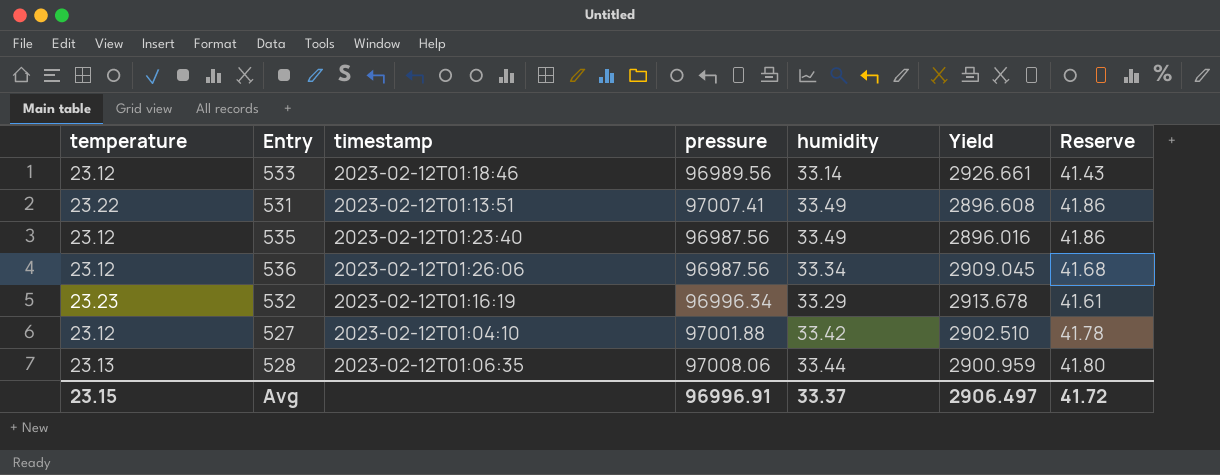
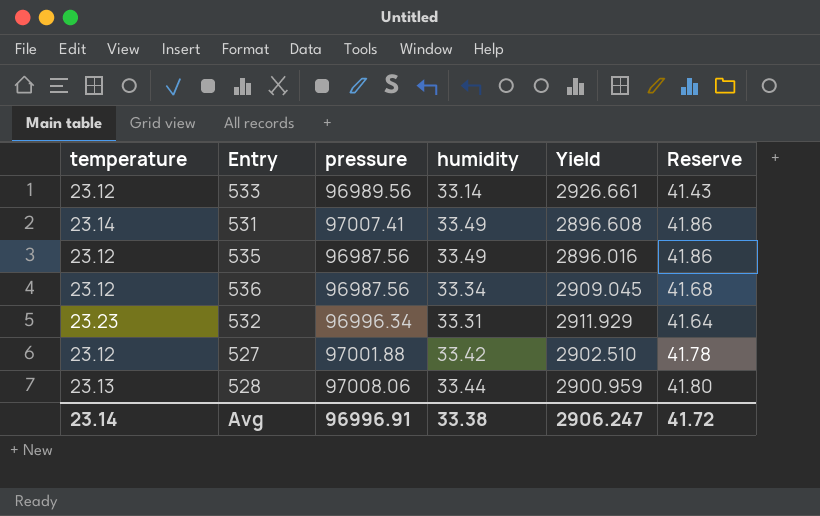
column timestamp | position: 3 -> none
531 | temperature: 23.22 -> 23.14
532 | humidity: 33.29 -> 33.31
532 | Yield: 2913.678 -> 2911.929
532 | Reserve: 41.61 -> 41.64
Avg | temperature: 23.15 -> 23.14
Avg | humidity: 33.37 -> 33.38
Avg | Yield: 2906.497 -> 2906.247

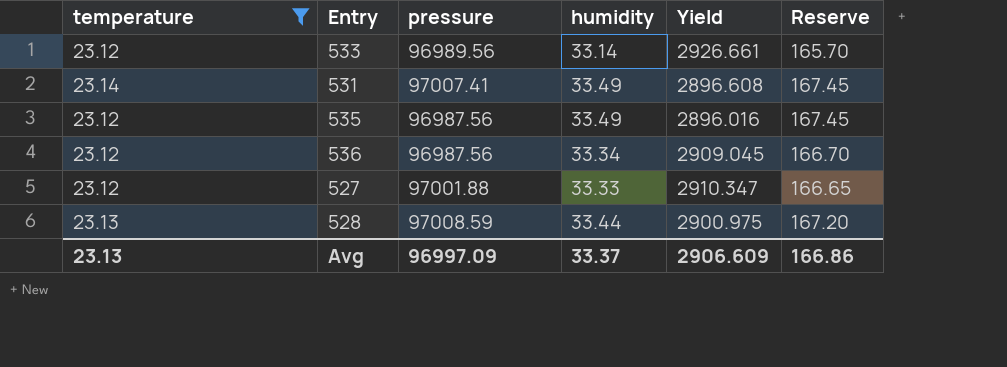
filter: none -> temperature != 23.23
column Reserve | formula: [humidity] * 1.25 -> [humidity] * 5
527 | humidity: 33.42 -> 33.33
527 | Yield: 2902.510 -> 2910.347
528 | pressure: 97008.06 -> 97008.59
528 | Yield: 2900.959 -> 2900.975
Avg | temperature: 23.14 -> 23.13
Avg | pressure: 96996.91 -> 96997.09
Avg | humidity: 33.38 -> 33.37
Avg | Yield: 2906.247 -> 2906.609
Avg | Reserve: 41.72 -> 166.86

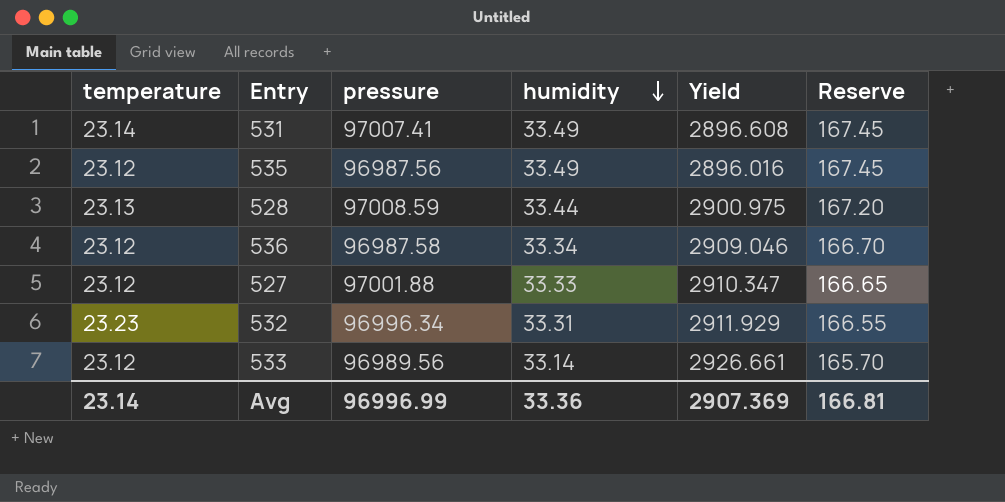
filter: temperature != 23.23 -> none
row order: none -> humidity descending
536 | pressure: 96987.56 -> 96987.58
536 | Yield: 2909.045 -> 2909.046
Avg | temperature: 23.13 -> 23.14
Avg | pressure: 96997.09 -> 96996.99
Avg | humidity: 33.37 -> 33.36
Avg | Yield: 2906.609 -> 2907.369
Avg | Reserve: 166.86 -> 166.81

